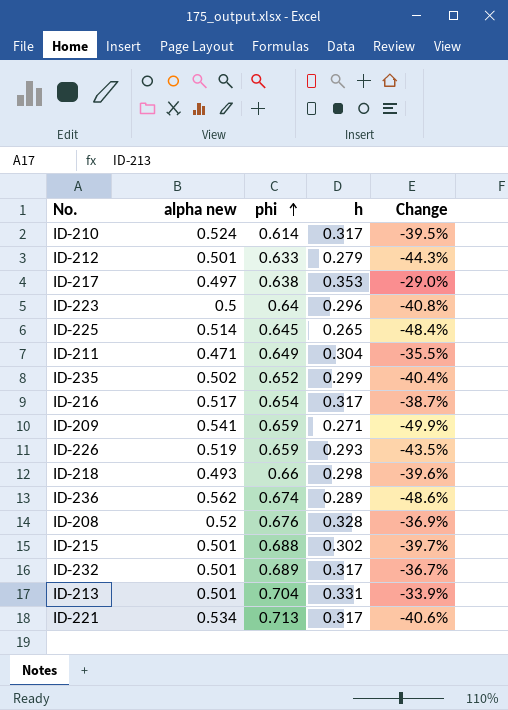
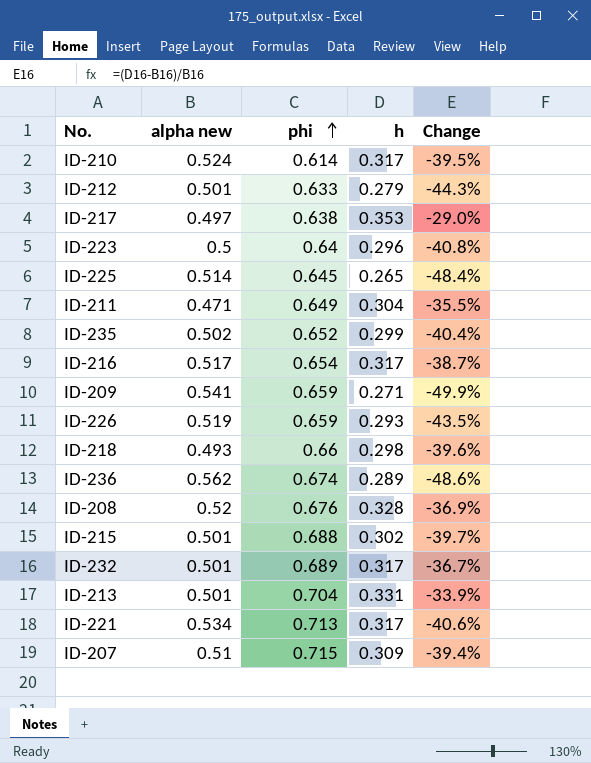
row ID-207: none -> 0.51 | 0.715 | 0.309 | -39.4%

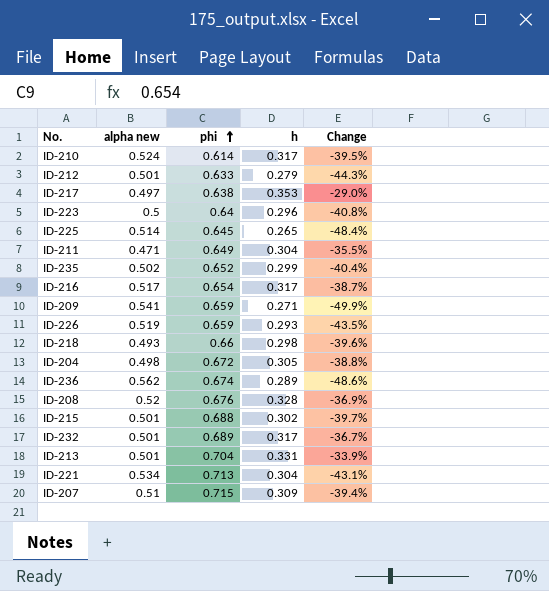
row ID-204: none -> 0.498 | 0.672 | 0.305 | -38.8%
ID-221 | h: 0.317 -> 0.304
ID-221 | Change: -40.6% -> -43.1%

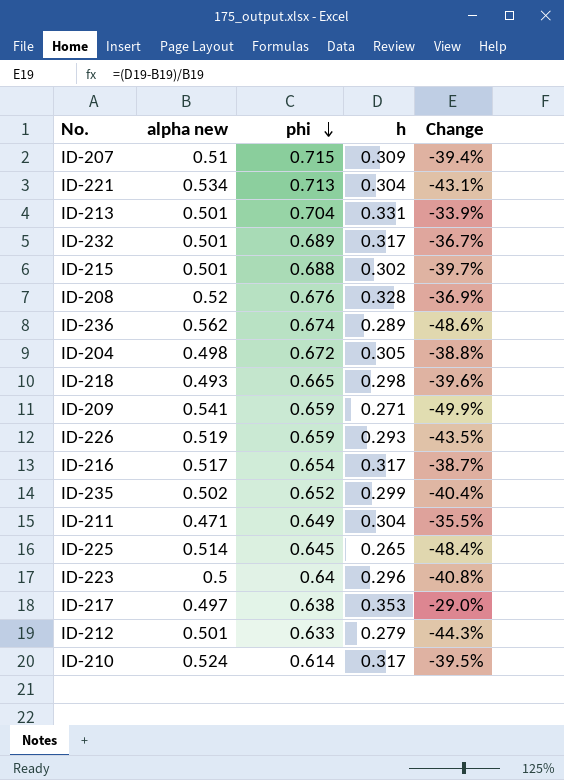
row order: phi ascending -> phi descending
ID-218 | phi: 0.66 -> 0.665

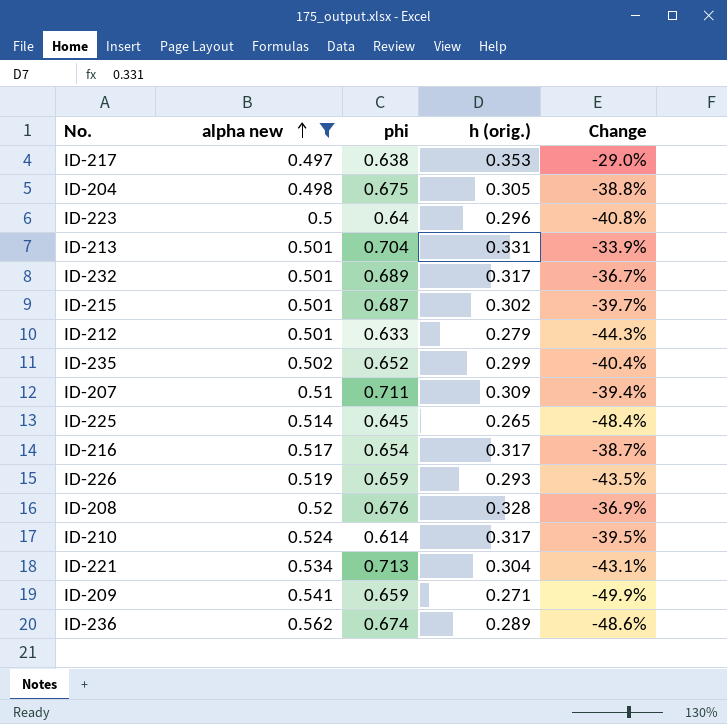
filter: none -> alpha new >= 0.497
row order: phi descending -> alpha new ascending
column name: h -> h (orig.)
ID-204 | phi: 0.672 -> 0.675
ID-215 | phi: 0.688 -> 0.687
ID-207 | phi: 0.715 -> 0.711

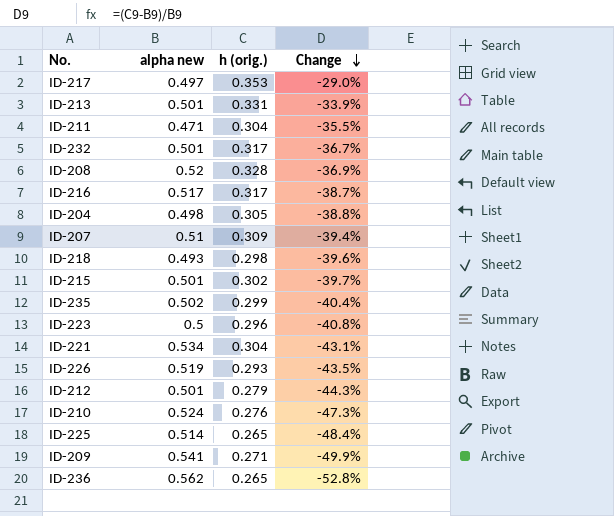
filter: alpha new >= 0.497 -> none
row order: alpha new ascending -> Change descending
column phi | position: 3 -> none
ID-210 | h (orig.): 0.317 -> 0.276
ID-210 | Change: -39.5% -> -47.3%
ID-236 | h (orig.): 0.289 -> 0.265
ID-236 | Change: -48.6% -> -52.8%

